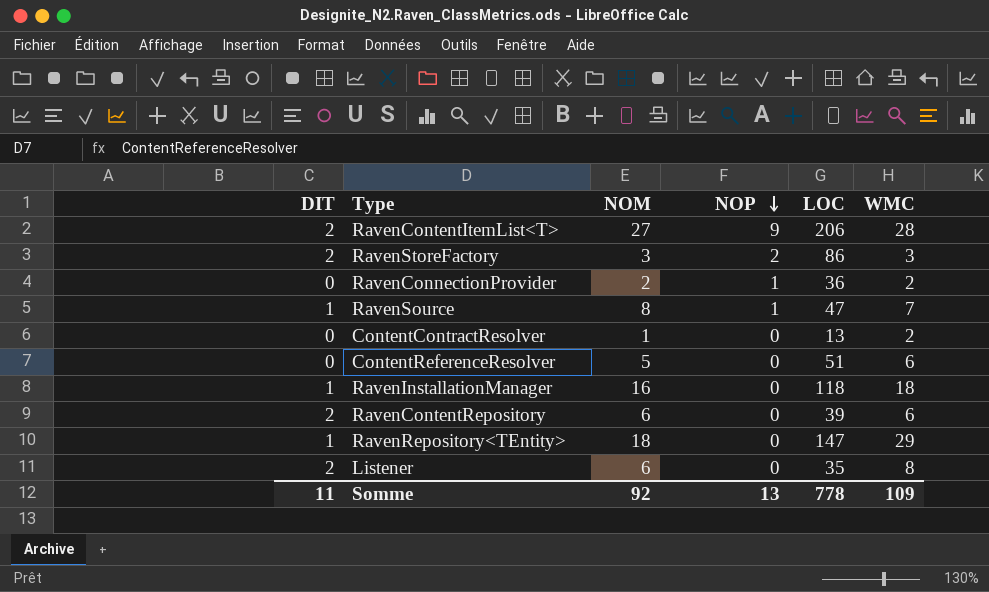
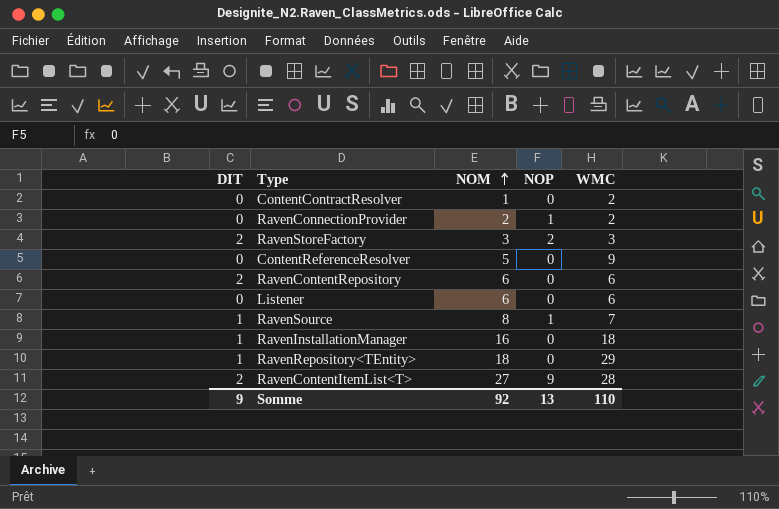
row order: NOP descending -> NOM ascending
column LOC | position: 5 -> none
ContentReferenceResolver | WMC: 6 -> 9
Listener | DIT: 2 -> 0
Listener | WMC: 8 -> 6
Somme | DIT: 11 -> 9
Somme | WMC: 109 -> 110

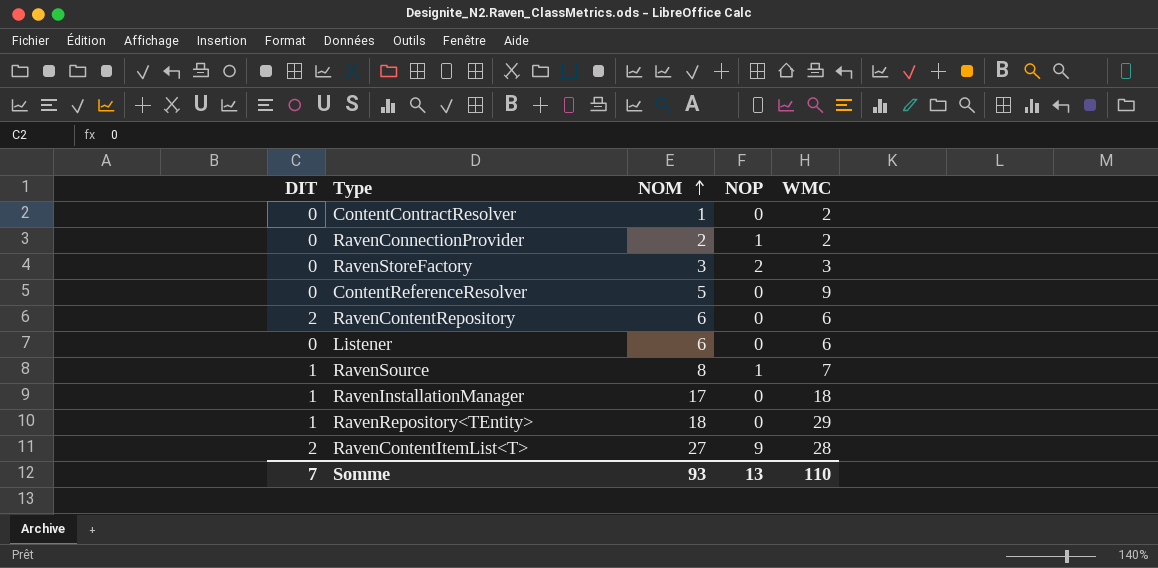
RavenStoreFactory | DIT: 2 -> 0
RavenInstallationManager | NOM: 16 -> 17
Somme | DIT: 9 -> 7
Somme | NOM: 92 -> 93

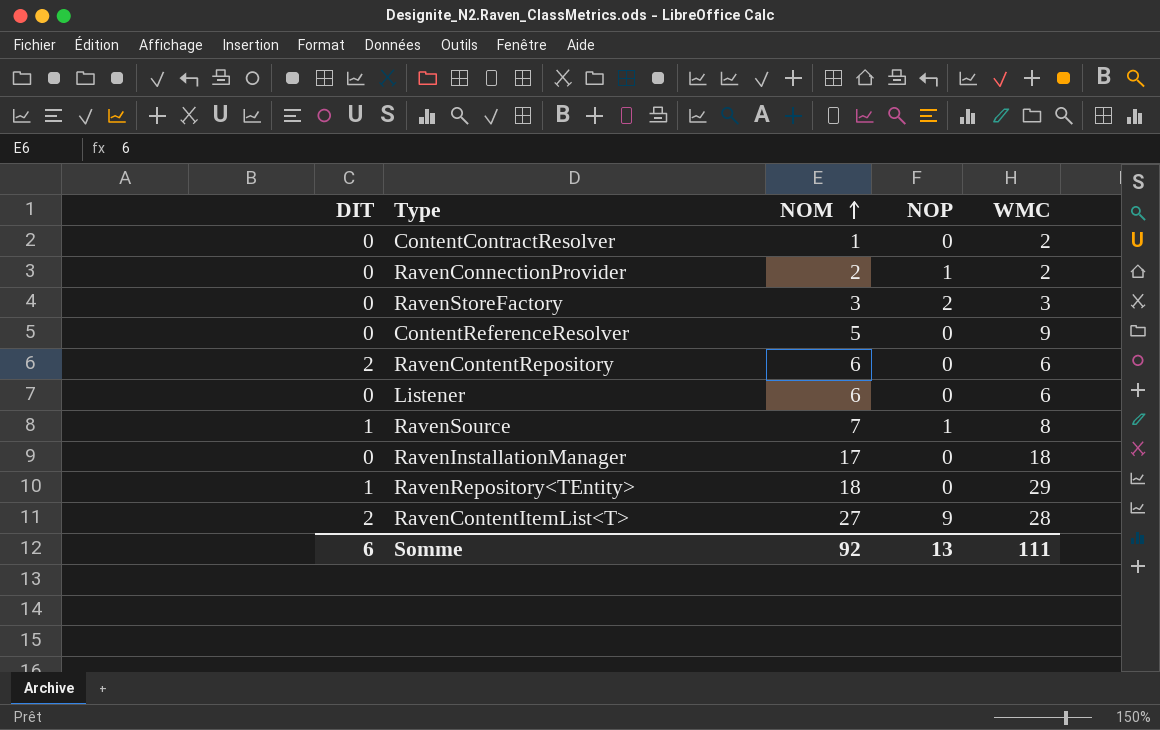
RavenSource | NOM: 8 -> 7
RavenSource | WMC: 7 -> 8
RavenInstallationManager | DIT: 1 -> 0
Somme | DIT: 7 -> 6
Somme | NOM: 93 -> 92
Somme | WMC: 110 -> 111

